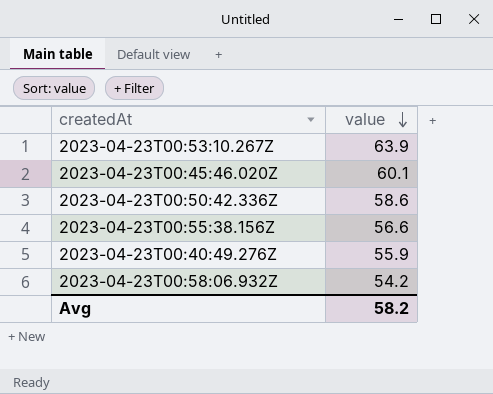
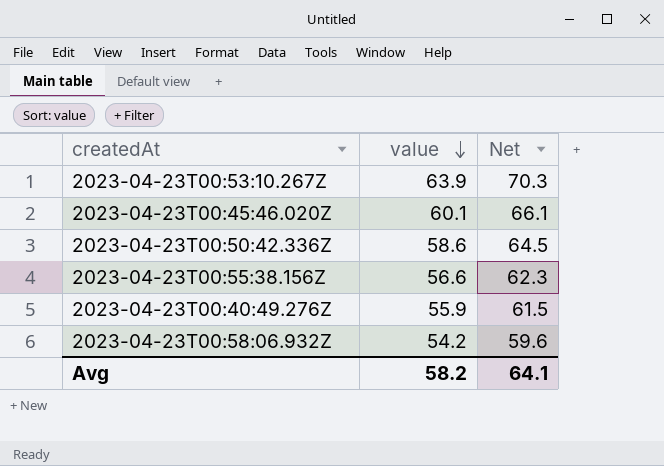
column Net | formula: none -> [value] * 1.1

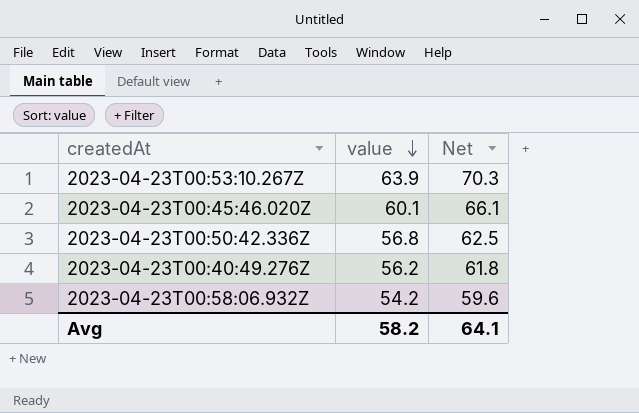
row 2023-04-23T00:55:38.156Z: 56.6 | 62.3 -> none
2023-04-23T00:50:42.336Z | value: 58.6 -> 56.8
2023-04-23T00:50:42.336Z | Net: 64.5 -> 62.5
2023-04-23T00:40:49.276Z | value: 55.9 -> 56.2
2023-04-23T00:40:49.276Z | Net: 61.5 -> 61.8

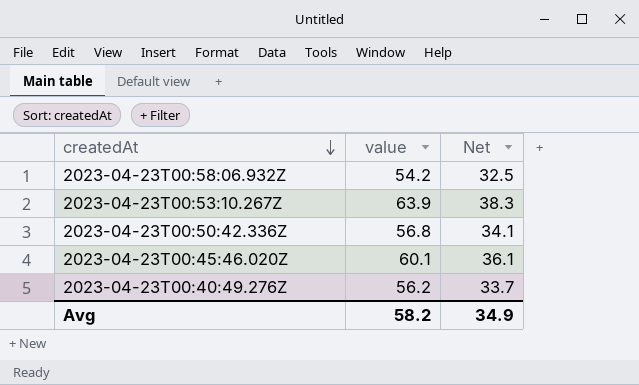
row order: value descending -> createdAt descending
column Net | formula: [value] * 1.1 -> [value] * 0.6
Avg | Net: 64.1 -> 34.9

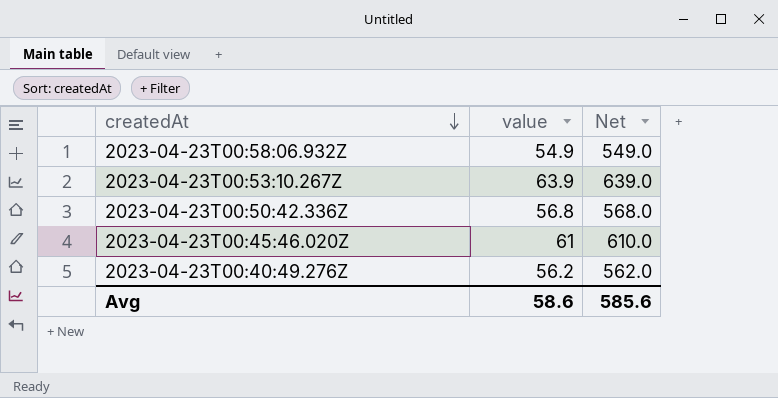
column Net | formula: [value] * 0.6 -> [value] * 10
2023-04-23T00:58:06.932Z | value: 54.2 -> 54.9
2023-04-23T00:45:46.020Z | value: 60.1 -> 61
Avg | value: 58.2 -> 58.6
Avg | Net: 34.9 -> 585.6

